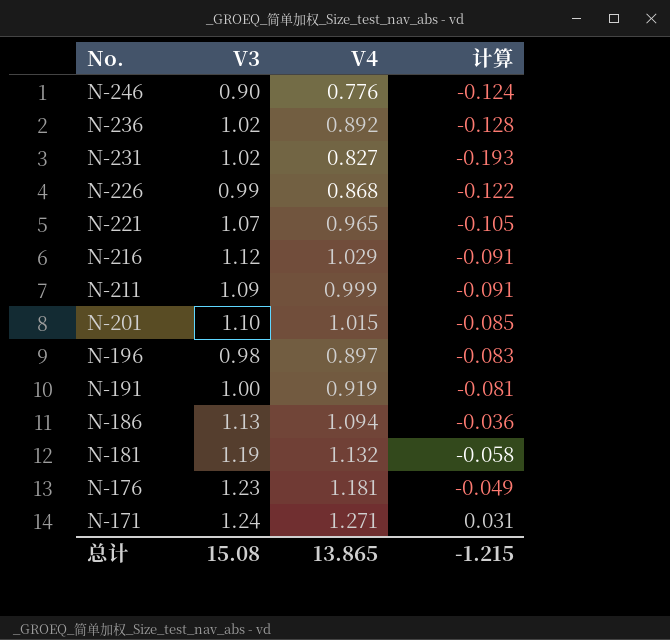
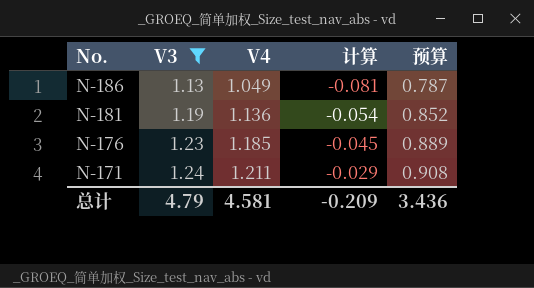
filter: none -> V3 >= 1.13
column 预算 | formula: none -> [V4] * 0.75
N-186 | V4: 1.094 -> 1.049
N-186 | 计算: -0.036 -> -0.081
N-181 | V4: 1.132 -> 1.136
N-181 | 计算: -0.058 -> -0.054
N-176 | V4: 1.181 -> 1.185
N-176 | 计算: -0.049 -> -0.045
N-171 | V4: 1.271 -> 1.211
N-171 | 计算: 0.031 -> -0.029
总计 | V3: 15.08 -> 4.79
总计 | V4: 13.865 -> 4.581
总计 | 计算: -1.215 -> -0.209

